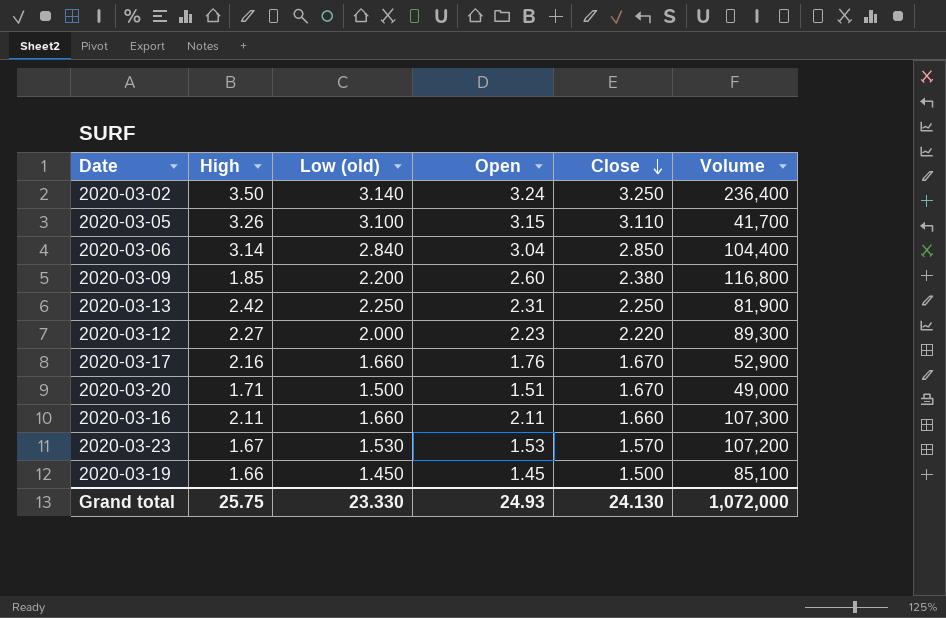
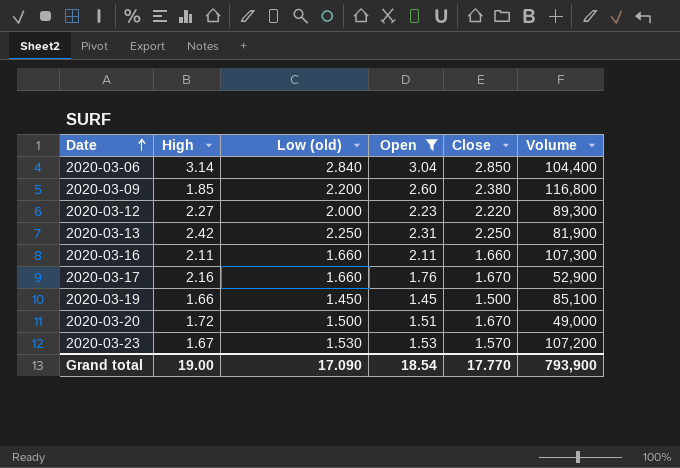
filter: none -> Open <= 3.04
row order: Close descending -> Date ascending
2020-03-20 | High: 1.71 -> 1.72
Grand total | High: 25.75 -> 19.00
Grand total | Low (old): 23.330 -> 17.090
Grand total | Open: 24.93 -> 18.54
Grand total | Close: 24.130 -> 17.770
Grand total | Volume: 1,072,000 -> 793,900

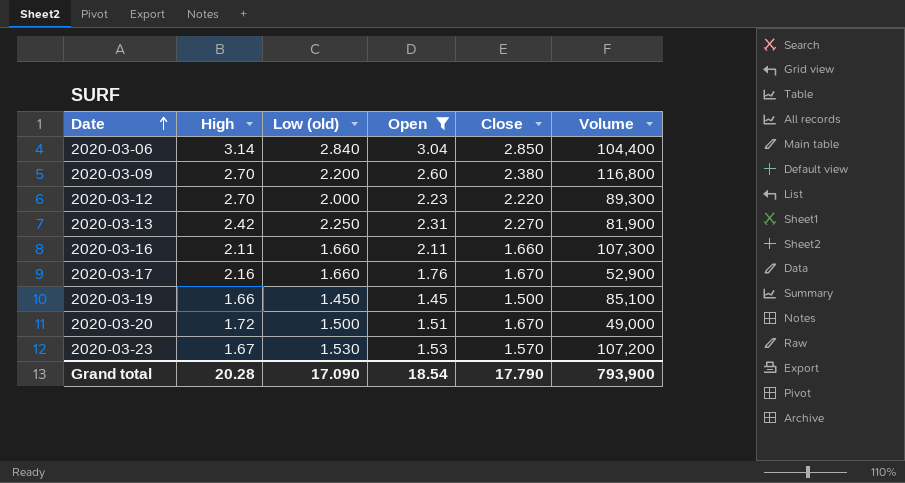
2020-03-09 | High: 1.85 -> 2.70
2020-03-12 | High: 2.27 -> 2.70
2020-03-13 | Close: 2.250 -> 2.270
Grand total | High: 19.00 -> 20.28
Grand total | Close: 17.770 -> 17.790

